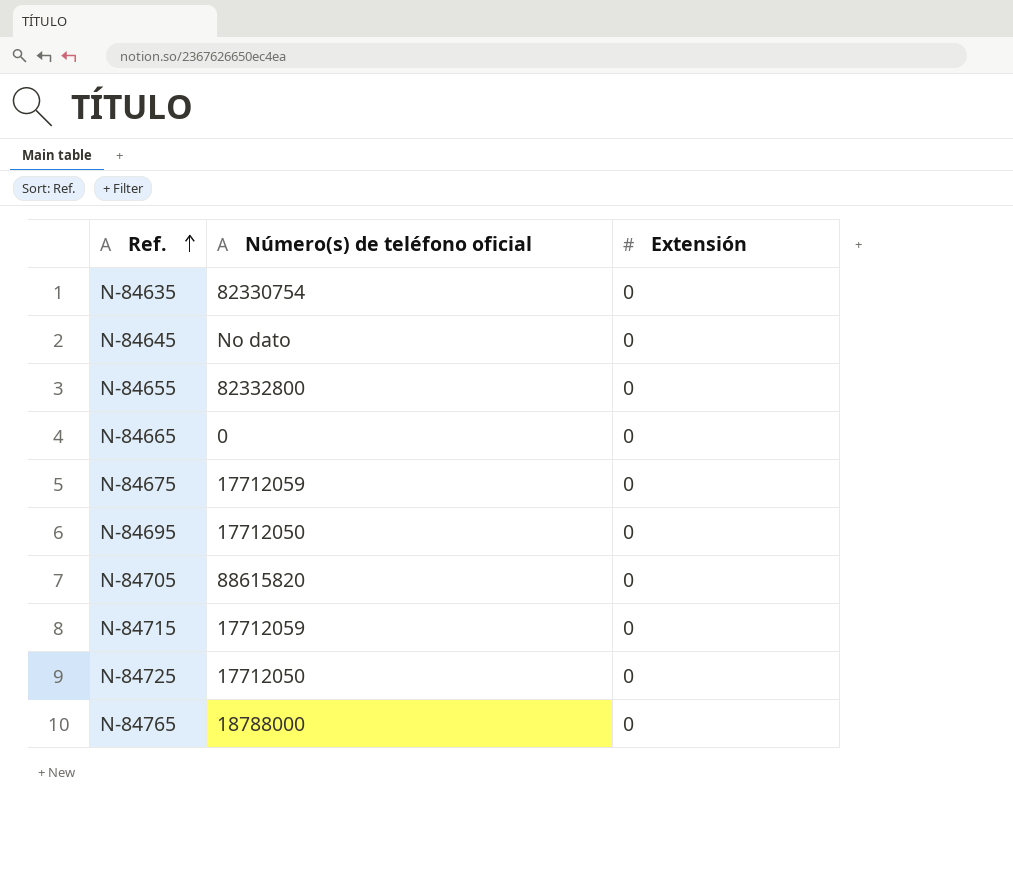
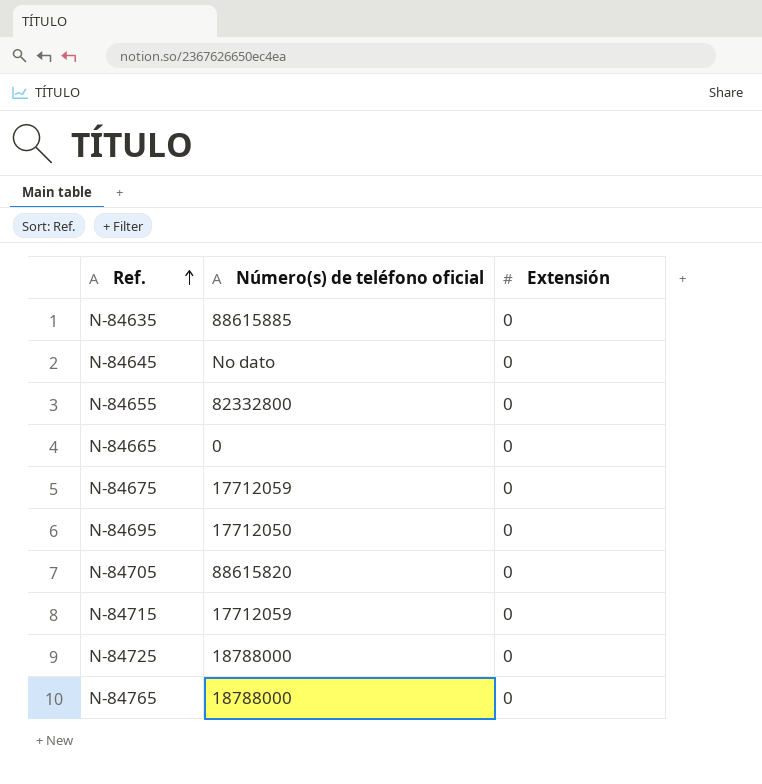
N-84635 | Número(s) de teléfono oficial: 82330754 -> 88615885
N-84725 | Número(s) de teléfono oficial: 17712050 -> 18788000

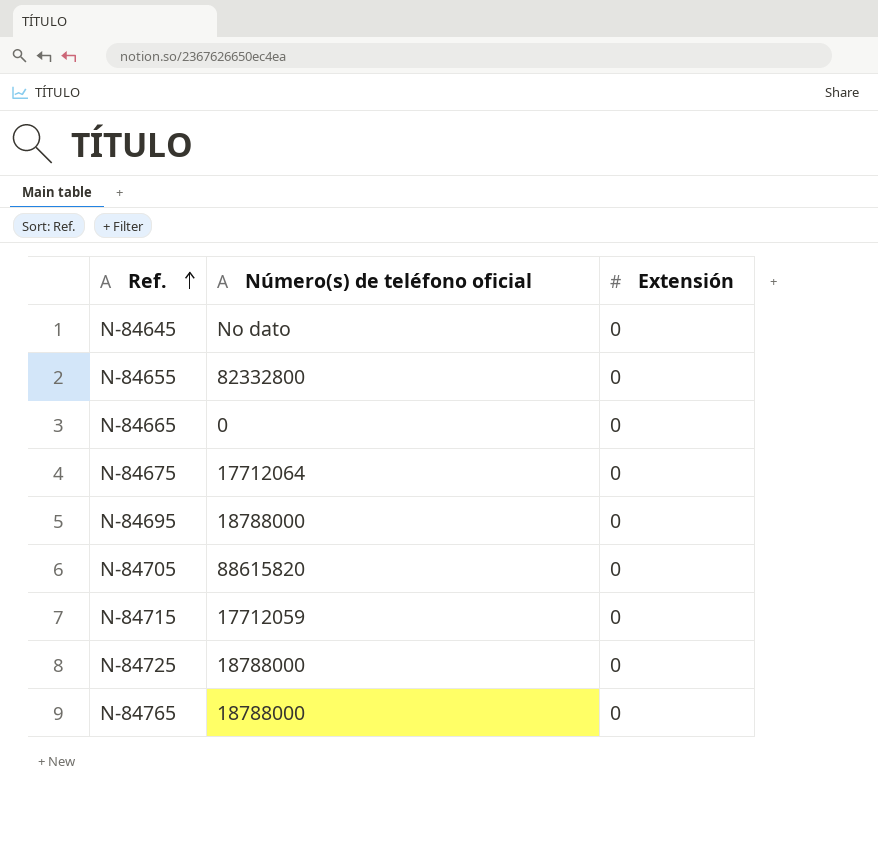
row N-84635: 88615885 | 0 -> none
N-84675 | Número(s) de teléfono oficial: 17712059 -> 17712064
N-84695 | Número(s) de teléfono oficial: 17712050 -> 18788000

